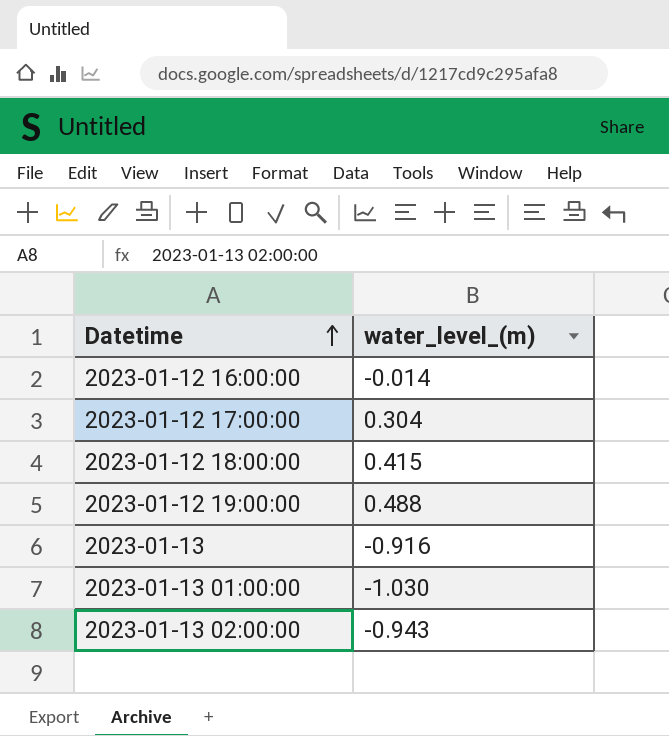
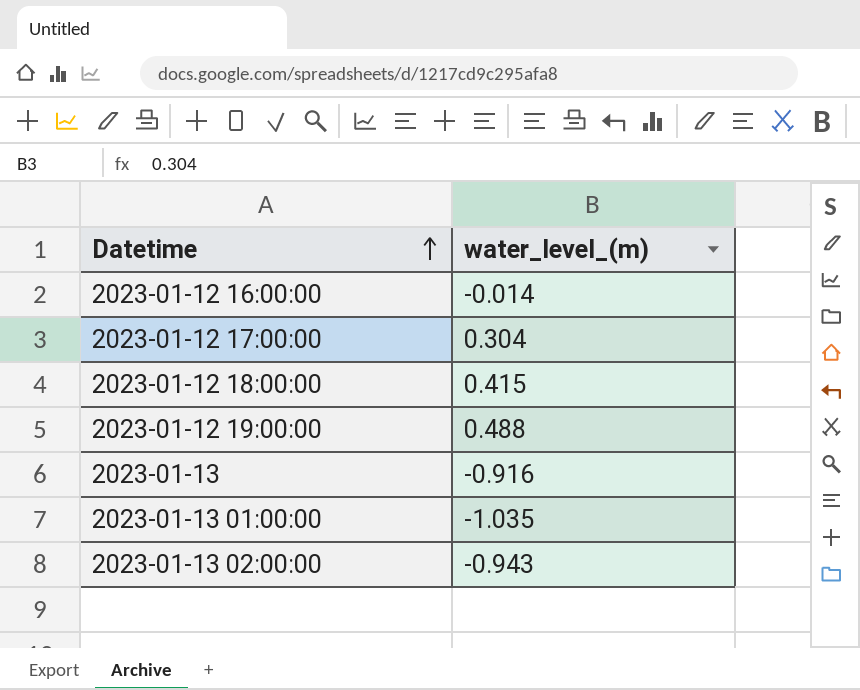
2023-01-13 01:00:00 | water_level_(m): -1.030 -> -1.035

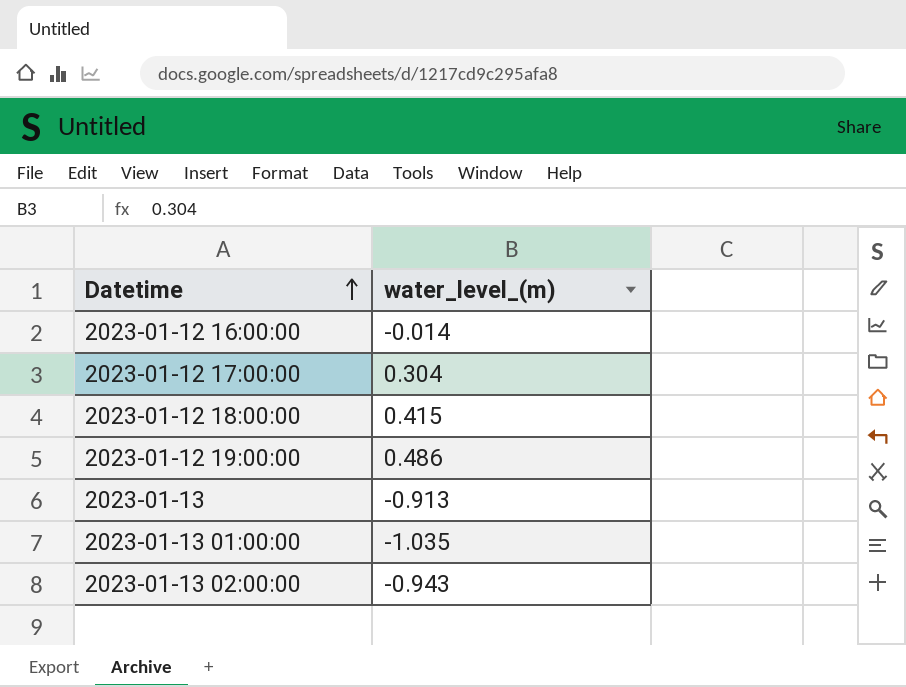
2023-01-12 19:00:00 | water_level_(m): 0.488 -> 0.486
2023-01-13 | water_level_(m): -0.916 -> -0.913

